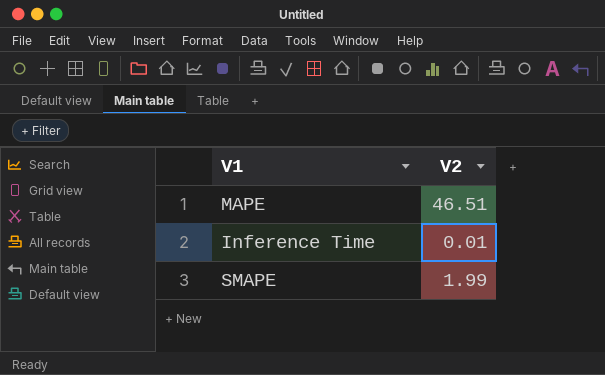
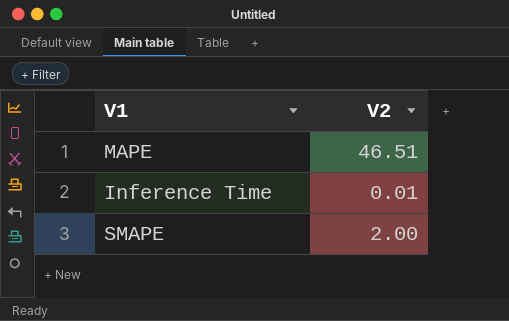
SMAPE | V2: 1.99 -> 2.00

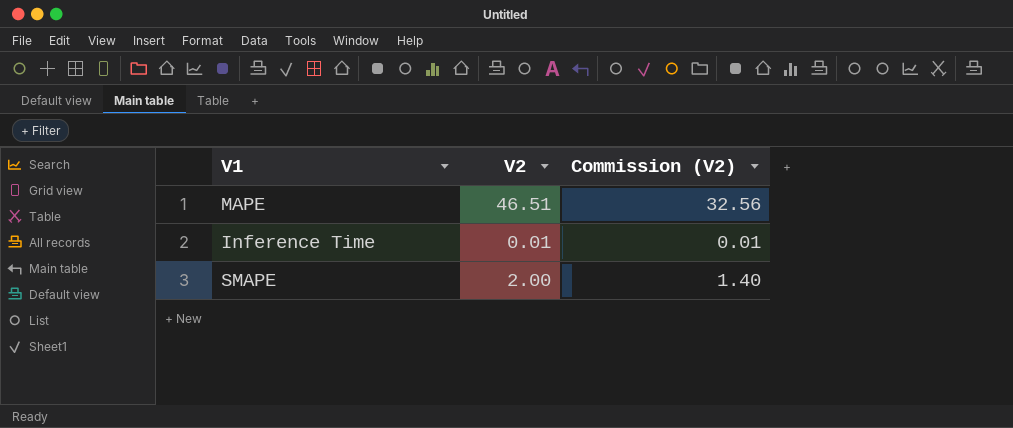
column Commission (V2) | formula: none -> [V2] * 0.7

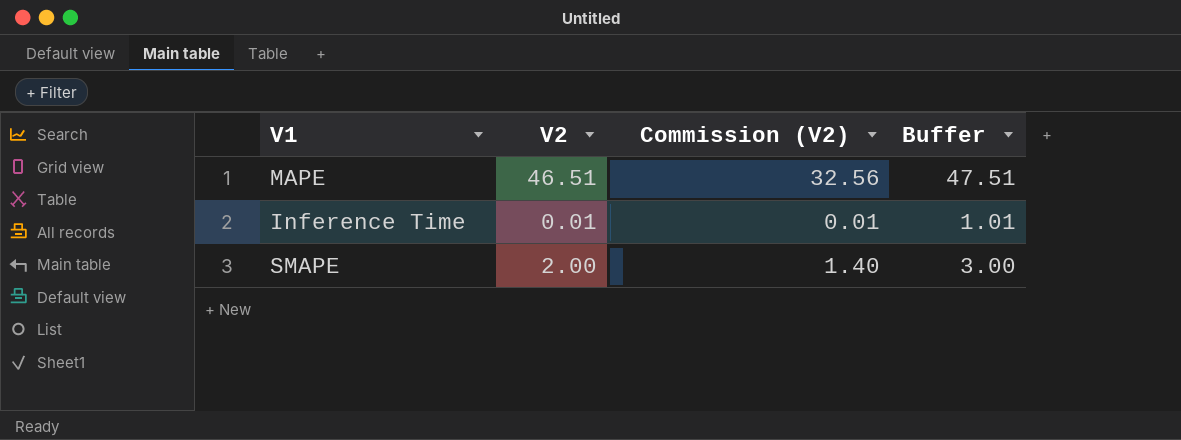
column Buffer | formula: none -> [V2] + 1

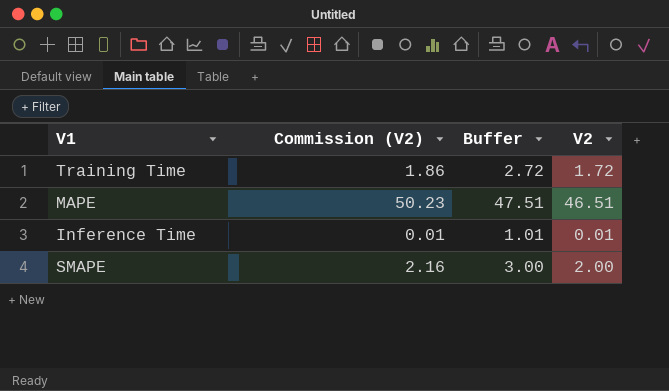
column Commission (V2) | formula: [V2] * 0.7 -> [V2] * 1.08
column V2 | position: 2 -> 4
row Training Time: none -> 1.86 | 2.72 | 1.72

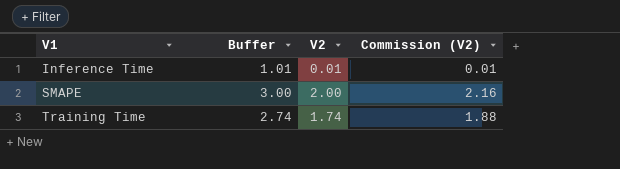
row order: none -> V1 ascending
column Commission (V2) | position: 2 -> 4
row MAPE: 50.23 | 47.51 | 46.51 -> none
Training Time | Buffer: 2.72 -> 2.74
Training Time | V2: 1.72 -> 1.74
Training Time | Commission (V2): 1.86 -> 1.88

